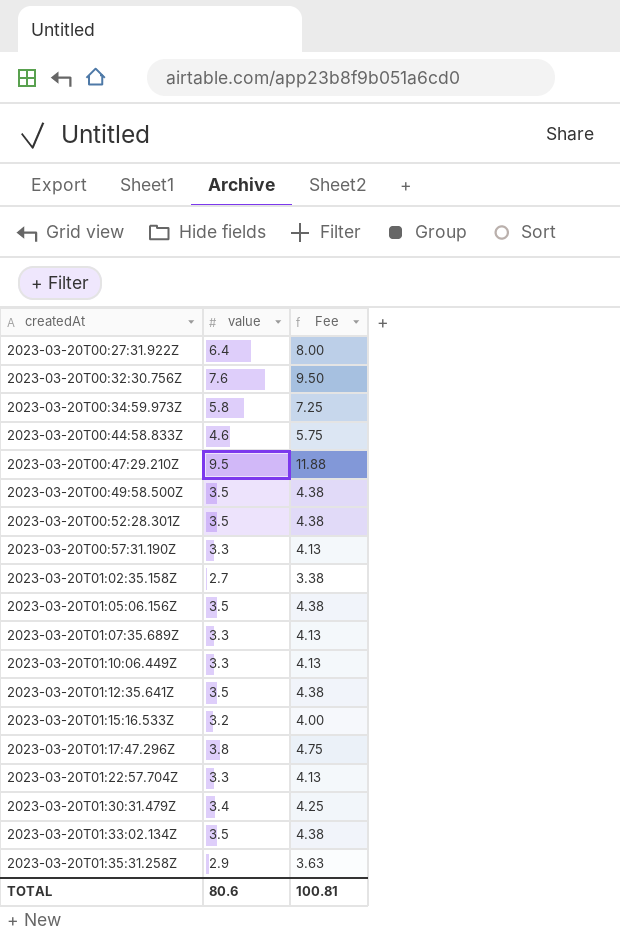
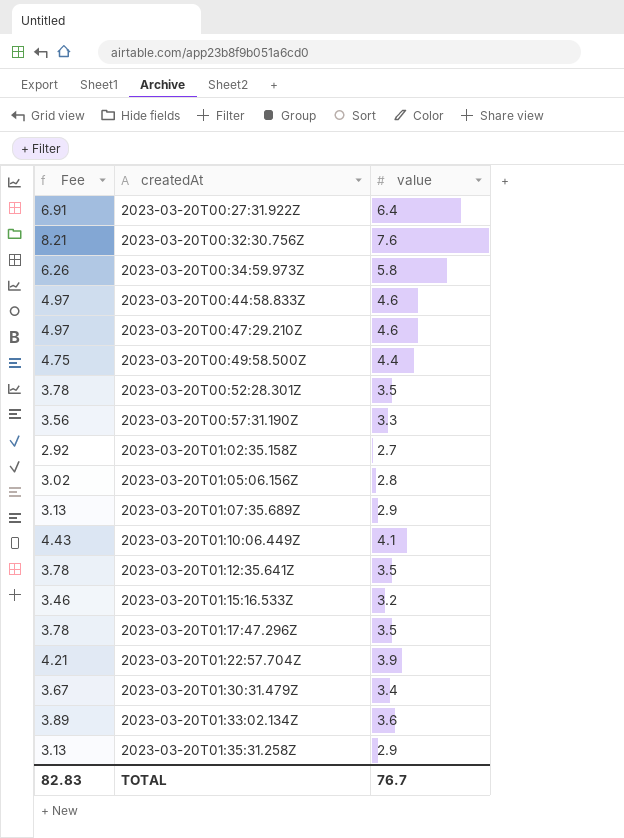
column Fee | formula: [value] * 1.25 -> [value] * 1.08
column Fee | position: 3 -> 1
2023-03-20T00:47:29.210Z | value: 9.5 -> 4.6
2023-03-20T00:49:58.500Z | value: 3.5 -> 4.4
2023-03-20T01:05:06.156Z | value: 3.5 -> 2.8
2023-03-20T01:07:35.689Z | value: 3.3 -> 2.9
2023-03-20T01:10:06.449Z | value: 3.3 -> 4.1
2023-03-20T01:17:47.296Z | value: 3.8 -> 3.5
2023-03-20T01:22:57.704Z | value: 3.3 -> 3.9
2023-03-20T01:33:02.134Z | value: 3.5 -> 3.6
TOTAL | Fee: 100.81 -> 82.83
TOTAL | value: 80.6 -> 76.7

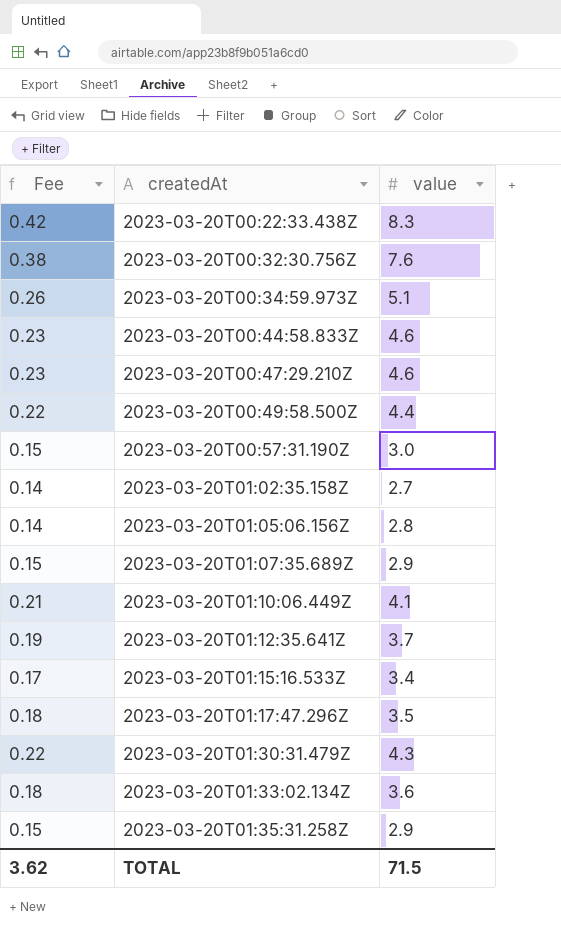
column Fee | formula: [value] * 1.08 -> [value] * 0.05
row 2023-03-20T00:27:31.922Z: 6.91 | 6.4 -> none
row 2023-03-20T00:52:28.301Z: 3.78 | 3.5 -> none
row 2023-03-20T01:22:57.704Z: 4.21 | 3.9 -> none
row 2023-03-20T00:22:33.438Z: none -> 0.42 | 8.3
2023-03-20T00:34:59.973Z | value: 5.8 -> 5.1
2023-03-20T00:57:31.190Z | value: 3.3 -> 3.0
2023-03-20T01:12:35.641Z | value: 3.5 -> 3.7
2023-03-20T01:15:16.533Z | value: 3.2 -> 3.4
2023-03-20T01:30:31.479Z | value: 3.4 -> 4.3
TOTAL | Fee: 82.83 -> 3.62
TOTAL | value: 76.7 -> 71.5

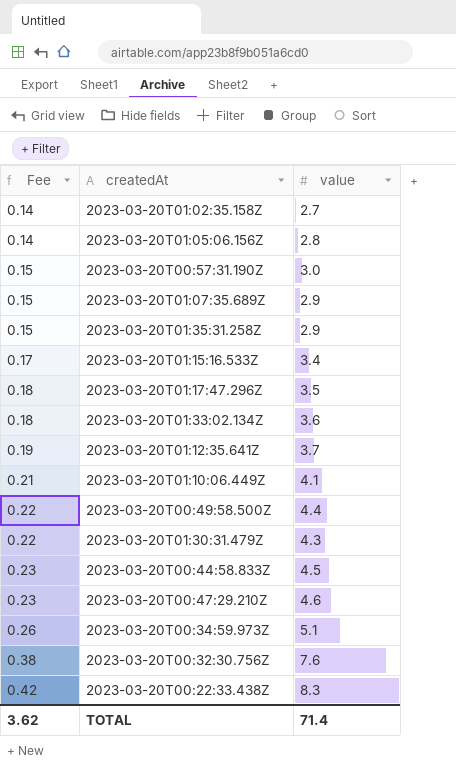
row order: createdAt ascending -> Fee ascending
2023-03-20T00:44:58.833Z | value: 4.6 -> 4.5
TOTAL | value: 71.5 -> 71.4

